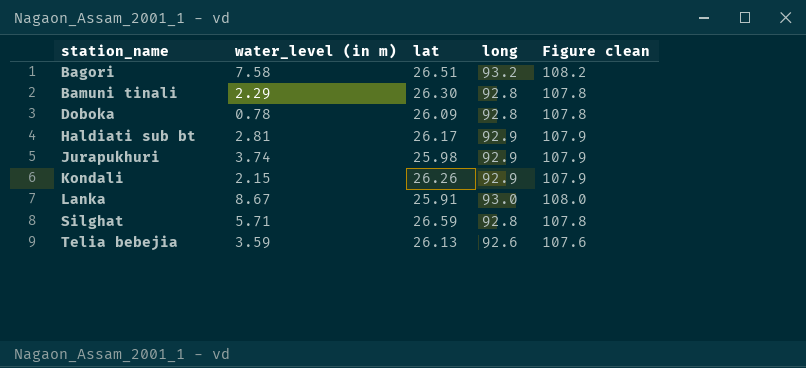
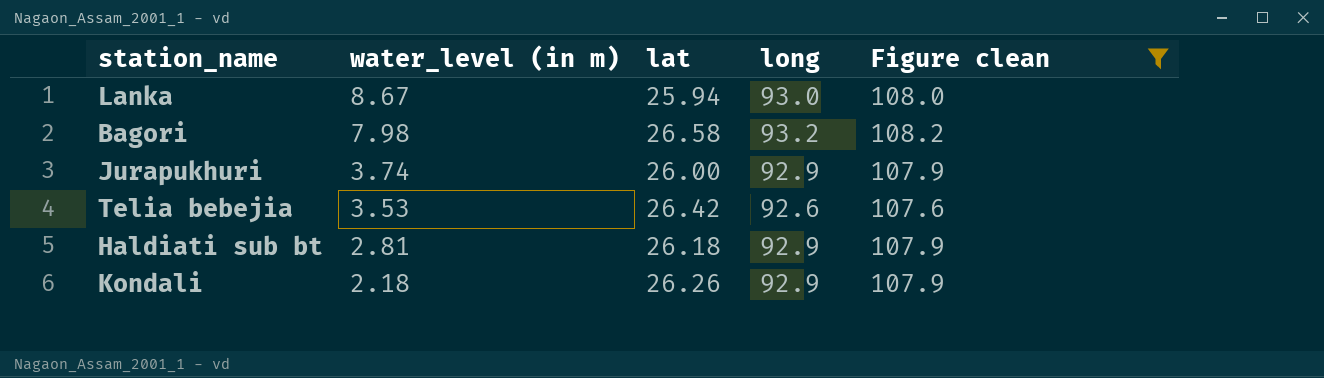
filter: none -> Figure clean != 107.8
row order: station_name ascending -> water_level (in m) descending
Lanka | lat: 25.91 -> 25.94
Bagori | water_level (in m): 7.58 -> 7.98
Bagori | lat: 26.51 -> 26.58
Jurapukhuri | lat: 25.98 -> 26.00
Telia bebejia | water_level (in m): 3.59 -> 3.53
Telia bebejia | lat: 26.13 -> 26.42
Haldiati sub bt | lat: 26.17 -> 26.18
Kondali | water_level (in m): 2.15 -> 2.18

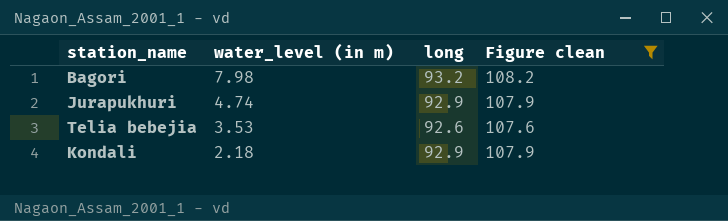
column lat | position: 3 -> none
row Lanka: 8.67 | 25.94 | 93.0 | 108.0 -> none
row Haldiati sub bt: 2.81 | 26.18 | 92.9 | 107.9 -> none
Jurapukhuri | water_level (in m): 3.74 -> 4.74

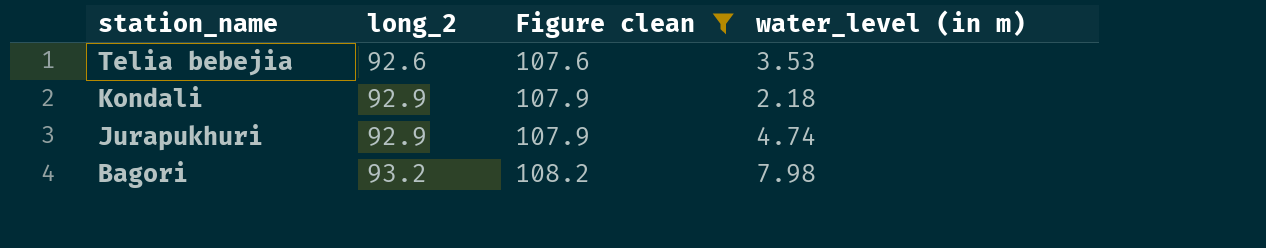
row order: water_level (in m) descending -> station_name descending
column name: long -> long_2
column water_level (in m) | position: 2 -> 4

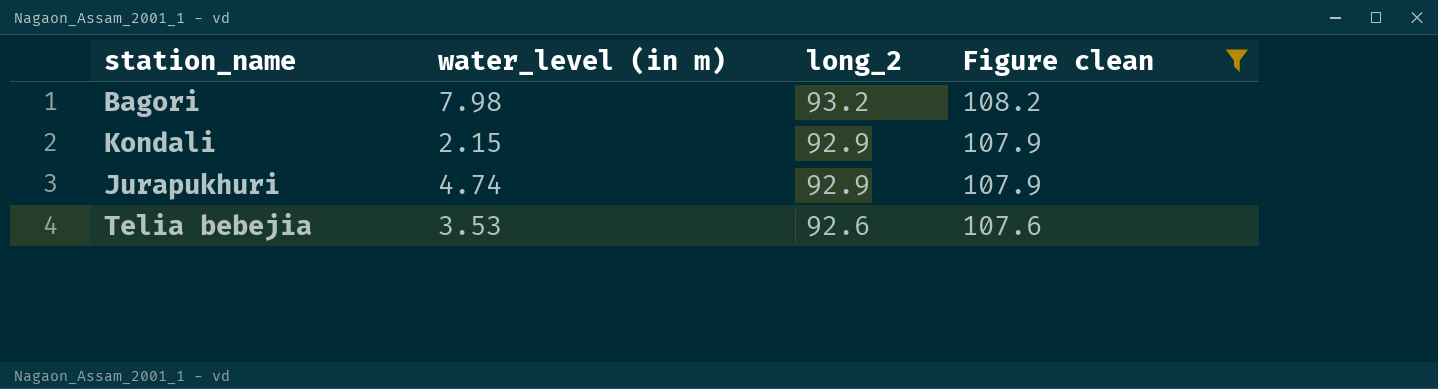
row order: station_name descending -> long_2 descending
column water_level (in m) | position: 4 -> 2
Kondali | water_level (in m): 2.18 -> 2.15

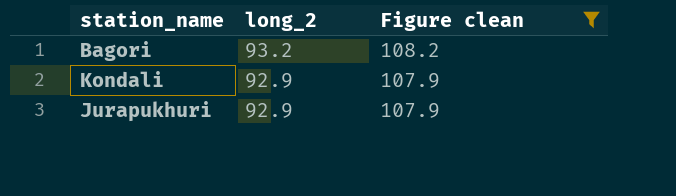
column water_level (in m) | position: 2 -> none
row Telia bebejia: 3.53 | 92.6 | 107.6 -> none

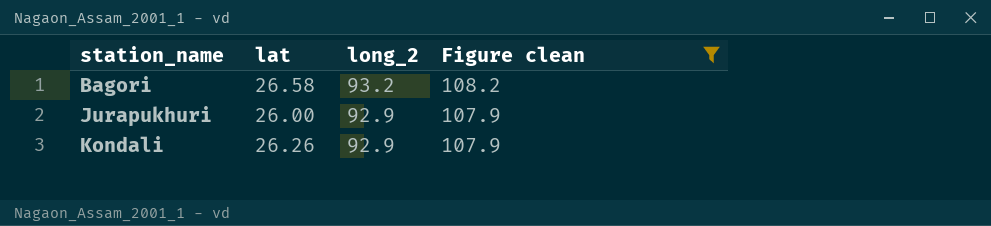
row order: long_2 descending -> station_name ascending
column lat | position: none -> 2

